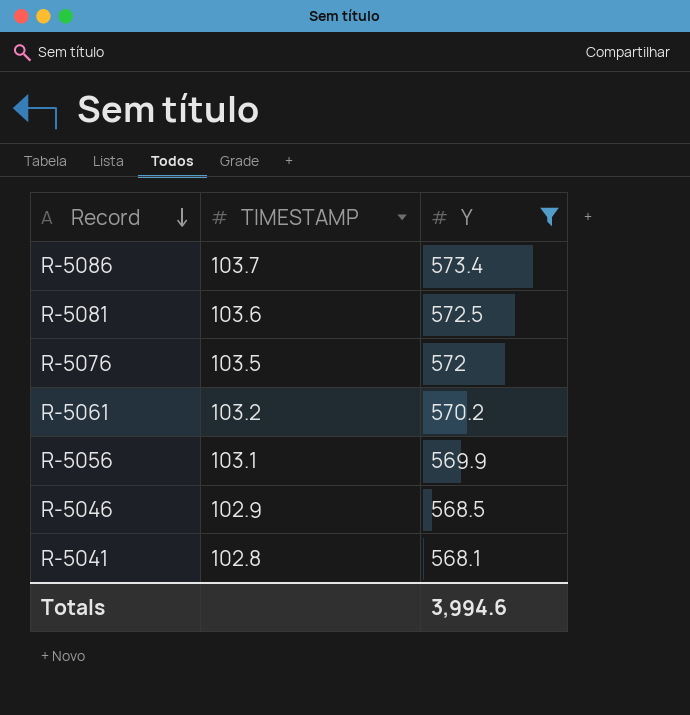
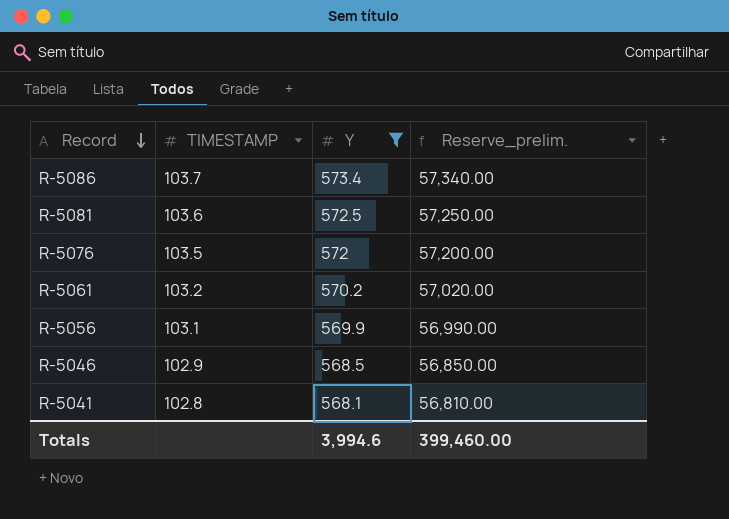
column Reserve_prelim. | formula: none -> [Y] * 100

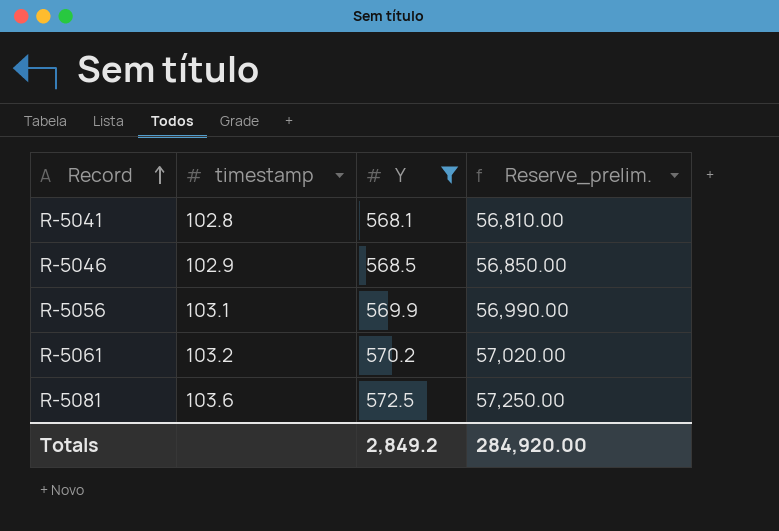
row order: Record descending -> Record ascending
column name: TIMESTAMP -> timestamp
row R-5086: 103.7 | 573.4 | 57,340.00 -> none
row R-5076: 103.5 | 572 | 57,200.00 -> none
Totals | Y: 3,994.6 -> 2,849.2
Totals | Reserve_prelim.: 399,460.00 -> 284,920.00

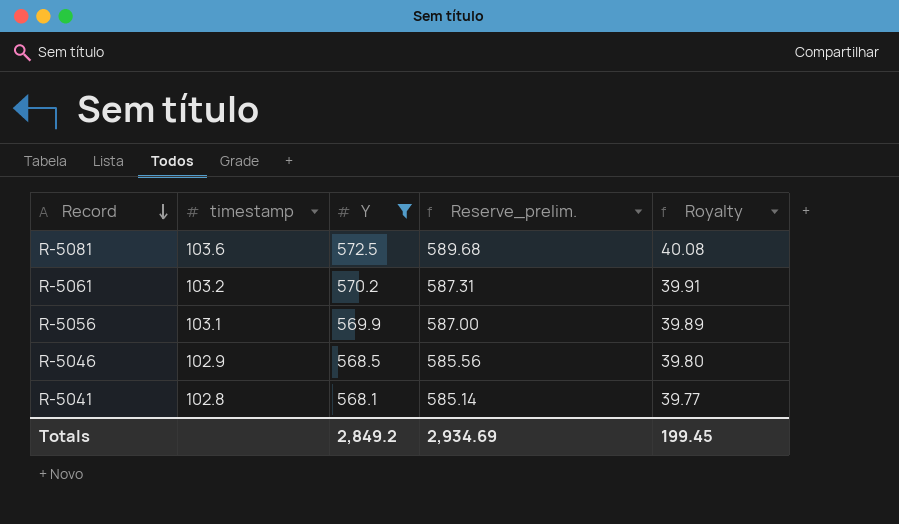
row order: Record ascending -> Record descending
column Reserve_prelim. | formula: [Y] * 100 -> [Y] * 1.03
column Royalty | formula: none -> [Y] * 0.07
Totals | Reserve_prelim.: 284,920.00 -> 2,934.69

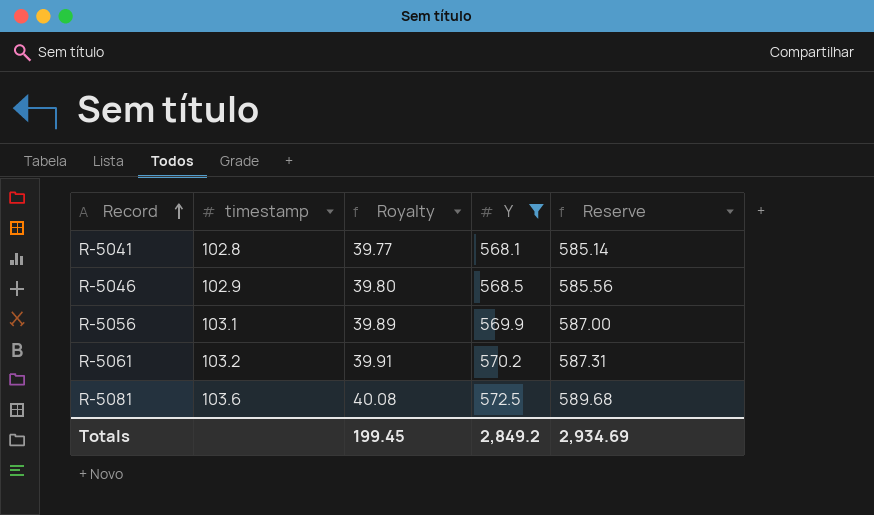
row order: Record descending -> Record ascending
column Royalty | position: 5 -> 3
column name: Reserve_prelim. -> Reserve

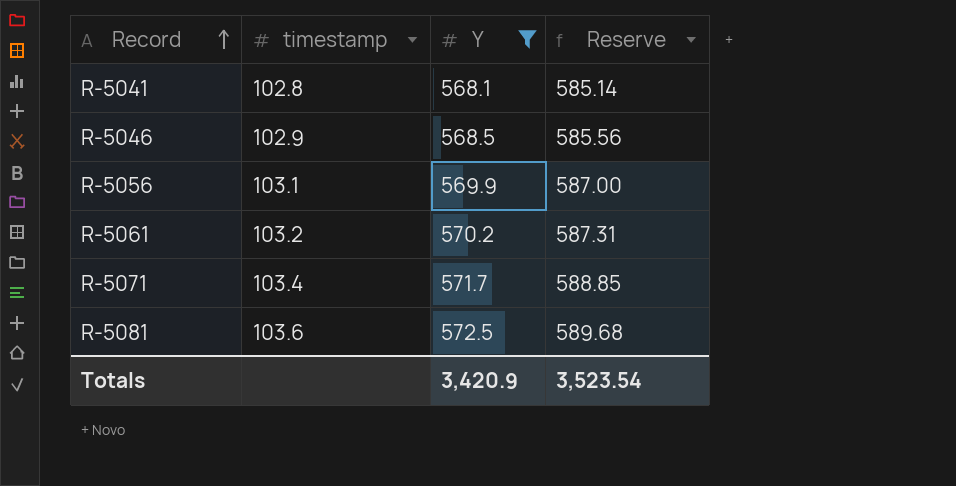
column Royalty | formula: [Y] * 0.07 -> none
row R-5071: none -> 103.4 | 571.7 | 588.85
Totals | Y: 2,849.2 -> 3,420.9
Totals | Reserve: 2,934.69 -> 3,523.54

